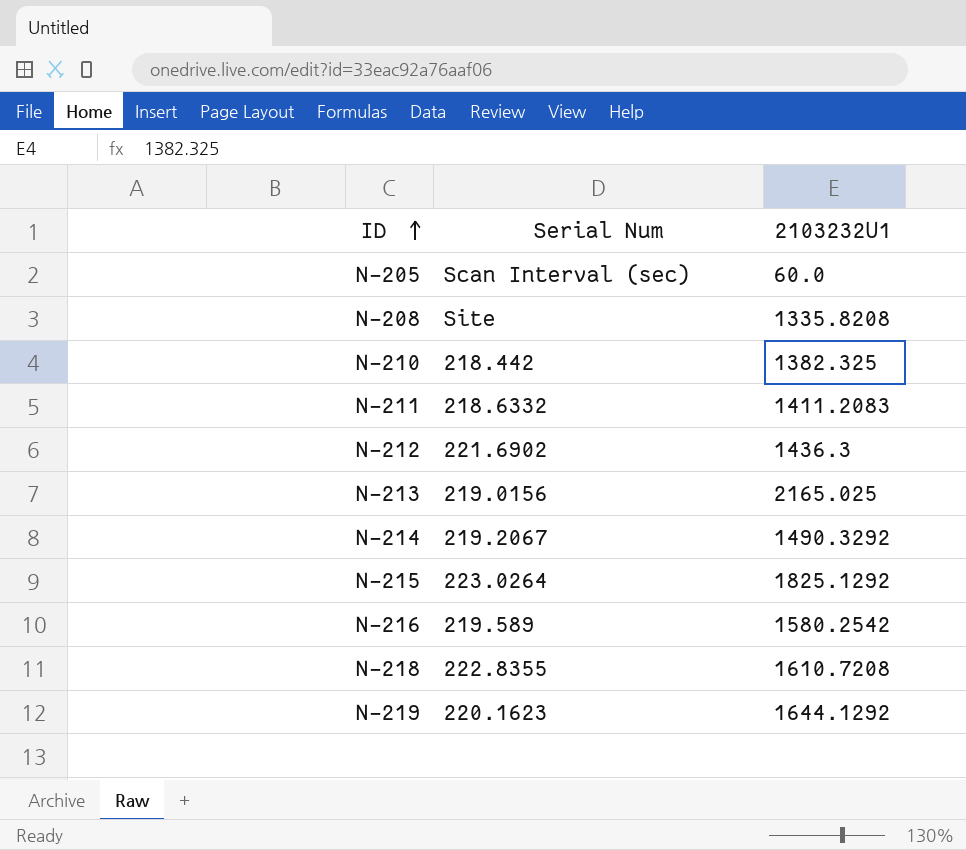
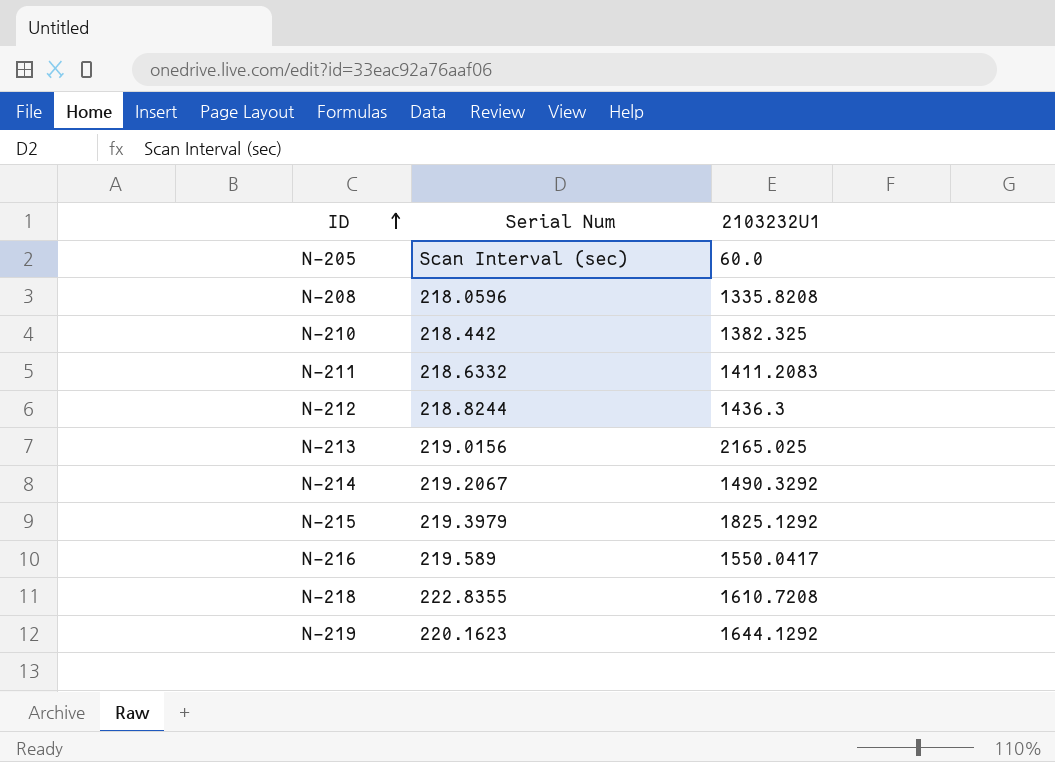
N-208 | Serial Num: Site -> 218.0596
N-212 | Serial Num: 221.6902 -> 218.8244
N-215 | Serial Num: 223.0264 -> 219.3979
N-216 | 2103232U1: 1580.2542 -> 1550.0417

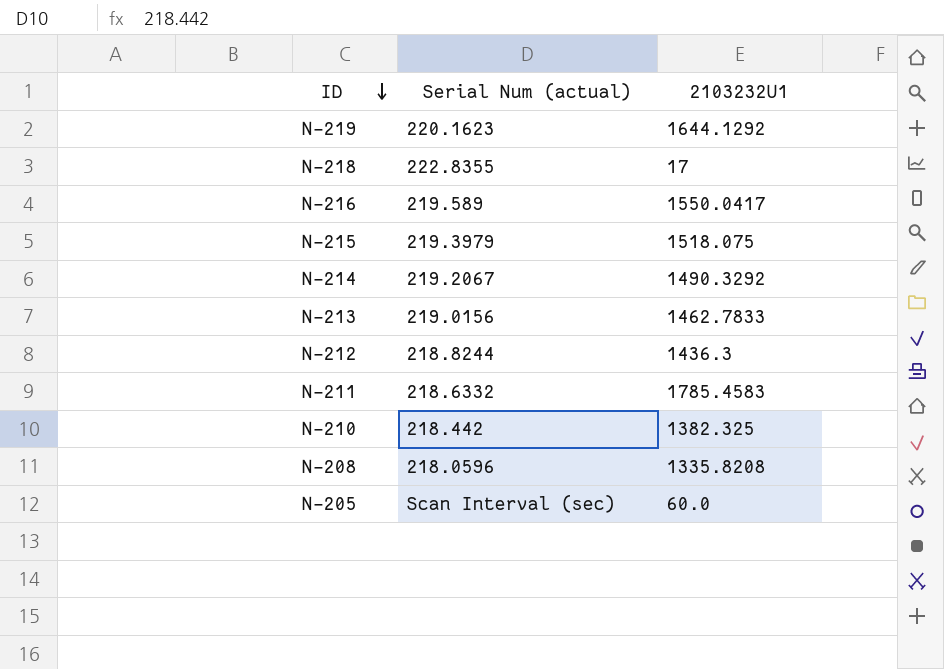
row order: ID ascending -> ID descending
column name: Serial Num -> Serial Num (actual)
N-218 | 2103232U1: 1610.7208 -> 17
N-215 | 2103232U1: 1825.1292 -> 1518.075
N-213 | 2103232U1: 2165.025 -> 1462.7833
N-211 | 2103232U1: 1411.2083 -> 1785.4583

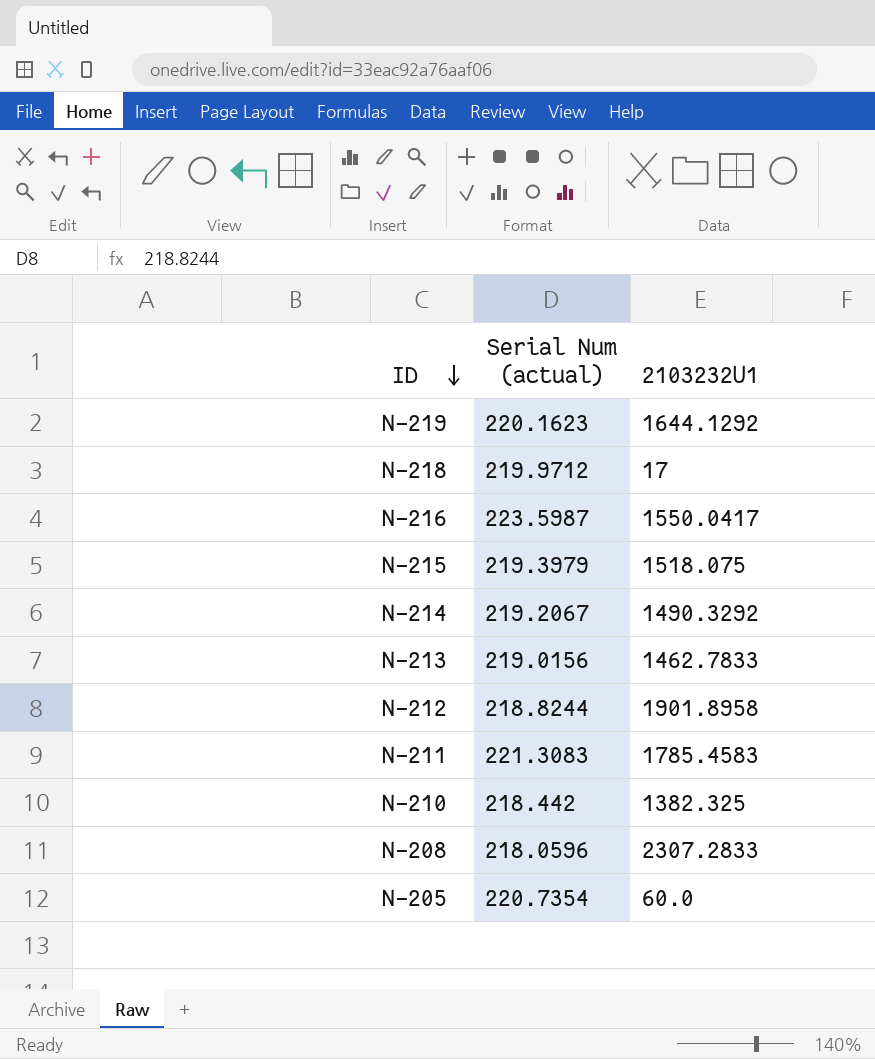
N-218 | Serial Num (actual): 222.8355 -> 219.9712
N-216 | Serial Num (actual): 219.589 -> 223.5987
N-212 | 2103232U1: 1436.3 -> 1901.8958
N-211 | Serial Num (actual): 218.6332 -> 221.3083
N-208 | 2103232U1: 1335.8208 -> 2307.2833
N-205 | Serial Num (actual): Scan Interval (sec) -> 220.7354

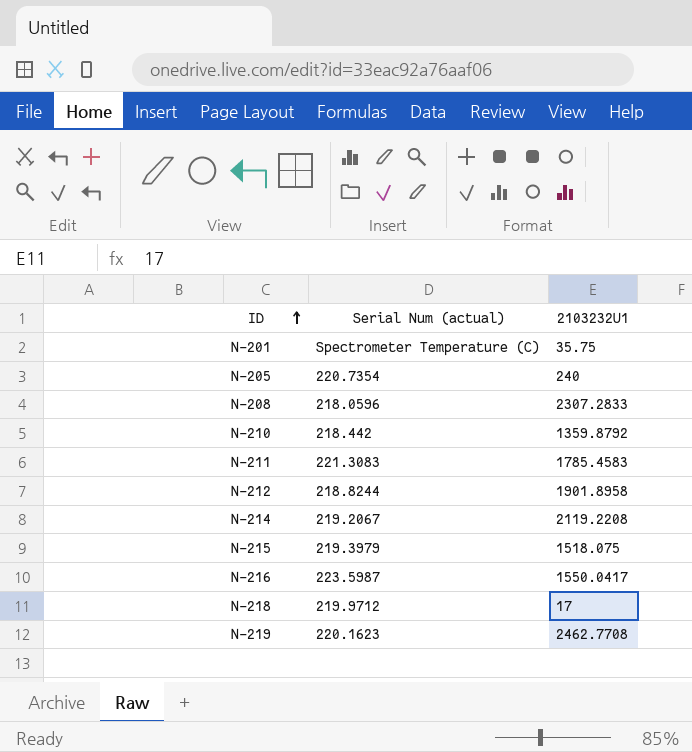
row order: ID descending -> ID ascending
row N-213: 219.0156 | 1462.7833 -> none
row N-201: none -> Spectrometer Temperature (C) | 35.75
N-205 | 2103232U1: 60.0 -> 240
N-210 | 2103232U1: 1382.325 -> 1359.8792
N-214 | 2103232U1: 1490.3292 -> 2119.2208
N-219 | 2103232U1: 1644.1292 -> 2462.7708

